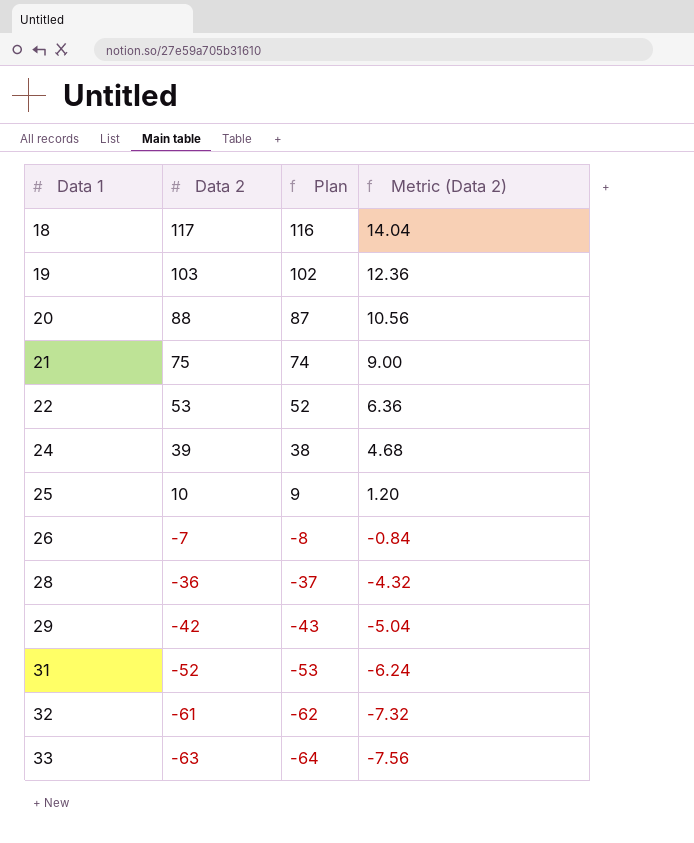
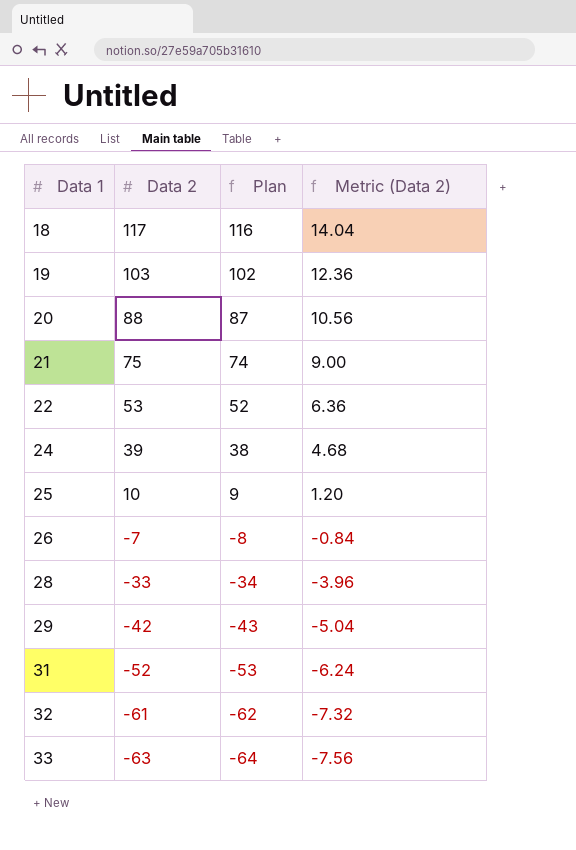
28 | Data 2: -36 -> -33
28 | Plan: -37 -> -34
28 | Metric (Data 2): -4.32 -> -3.96

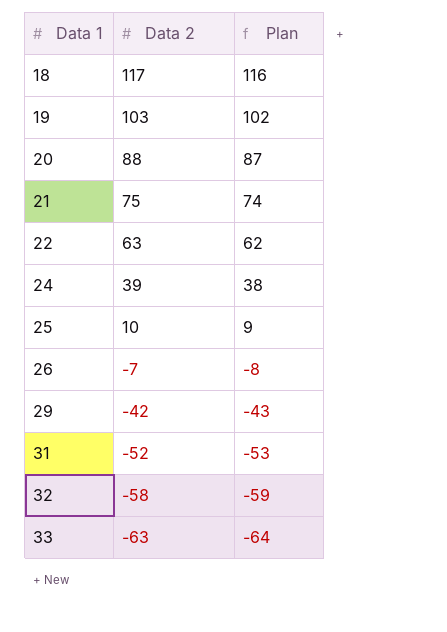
column Metric (Data 2) | formula: [Data 2] * 0.12 -> none
row 28: -33 | -34 | -3.96 -> none
22 | Data 2: 53 -> 63
22 | Plan: 52 -> 62
32 | Data 2: -61 -> -58
32 | Plan: -62 -> -59

